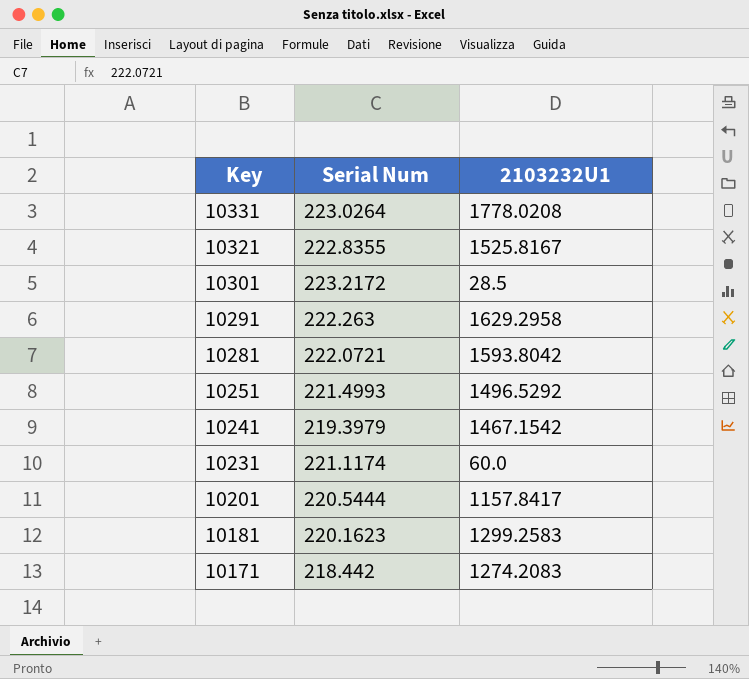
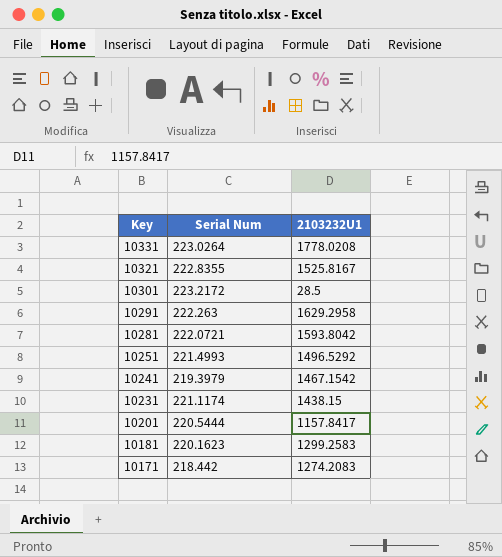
10231 | 2103232U1: 60.0 -> 1438.15

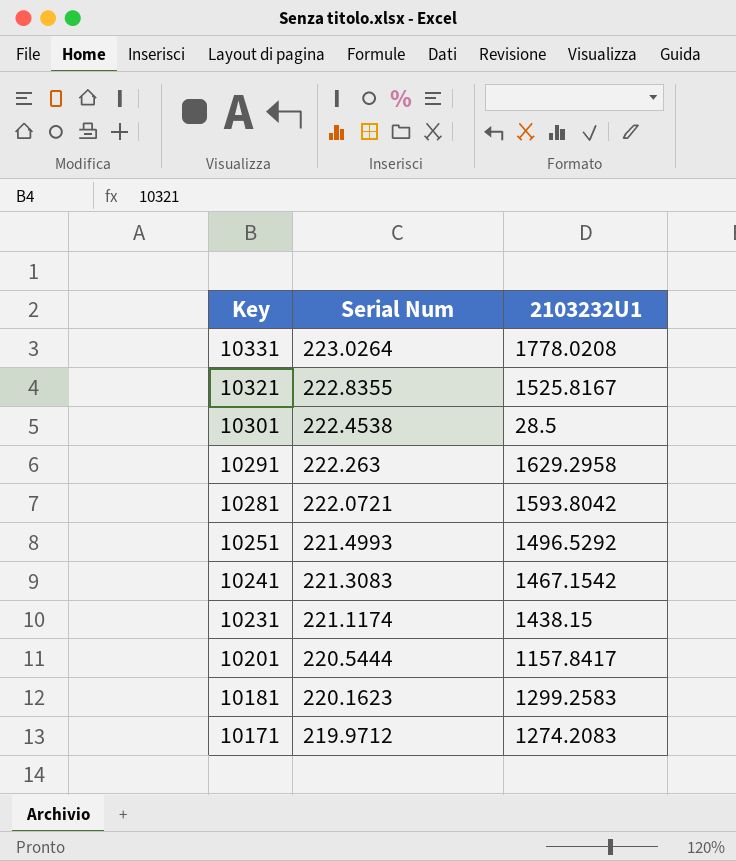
10301 | Serial Num: 223.2172 -> 222.4538
10241 | Serial Num: 219.3979 -> 221.3083
10171 | Serial Num: 218.442 -> 219.9712

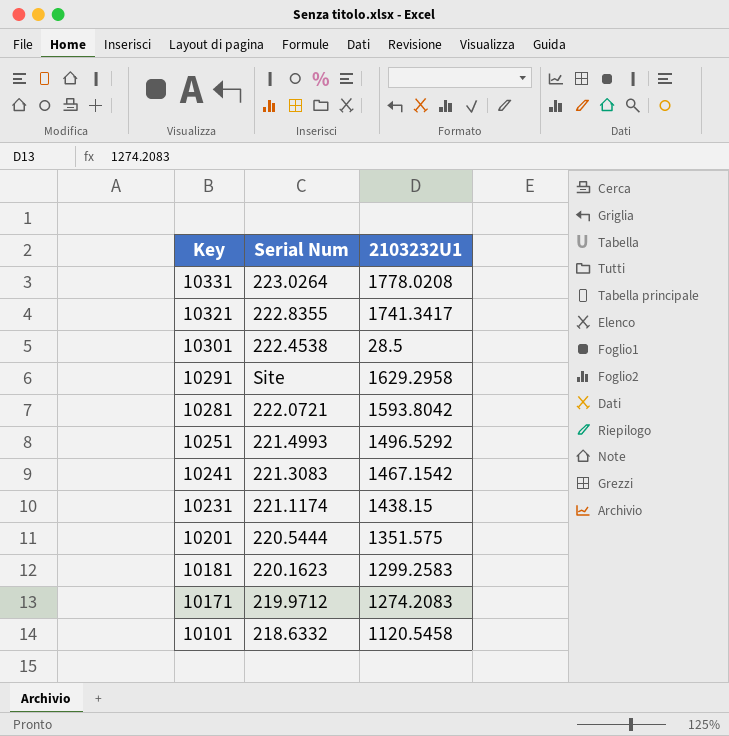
10321 | 2103232U1: 1525.8167 -> 1741.3417
10291 | Serial Num: 222.263 -> Site
10201 | 2103232U1: 1157.8417 -> 1351.575
row 10101: none -> 218.6332 | 1120.5458

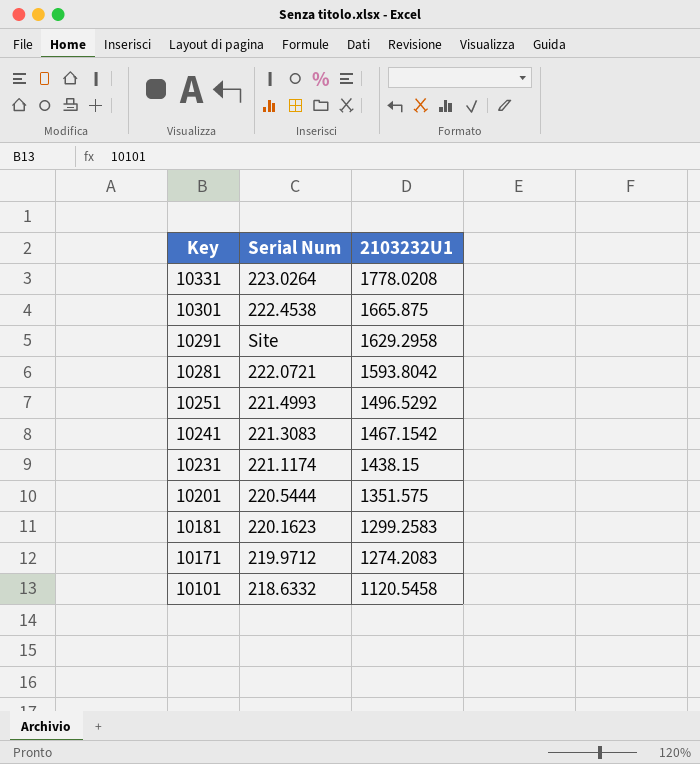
row 10321: 222.8355 | 1741.3417 -> none
10301 | 2103232U1: 28.5 -> 1665.875

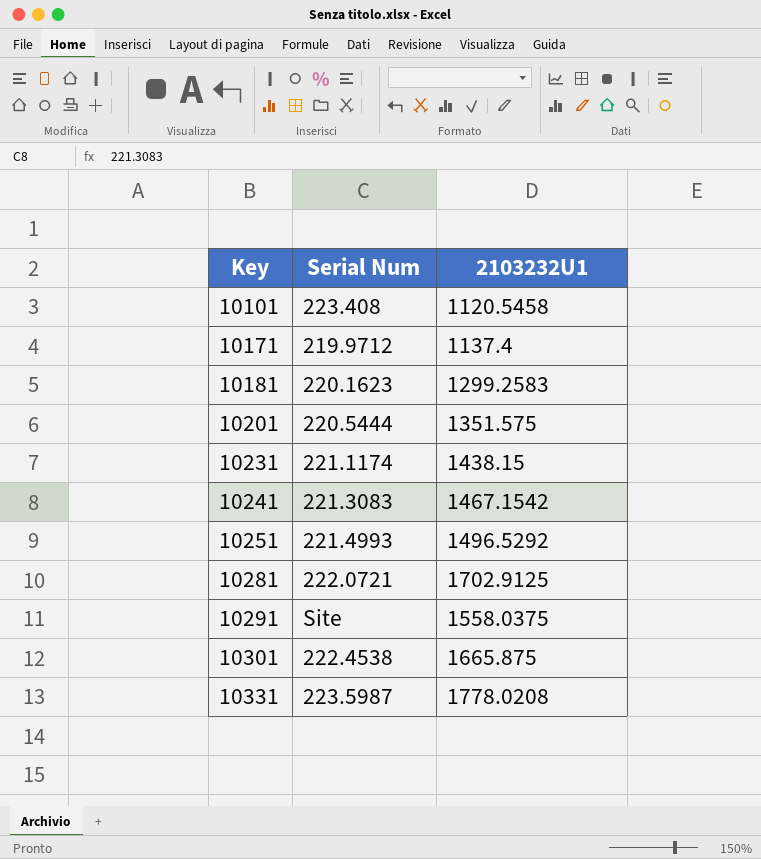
row order: Key descending -> Key ascending
10101 | Serial Num: 218.6332 -> 223.408
10171 | 2103232U1: 1274.2083 -> 1137.4
10281 | 2103232U1: 1593.8042 -> 1702.9125
10291 | 2103232U1: 1629.2958 -> 1558.0375
10331 | Serial Num: 223.0264 -> 223.5987

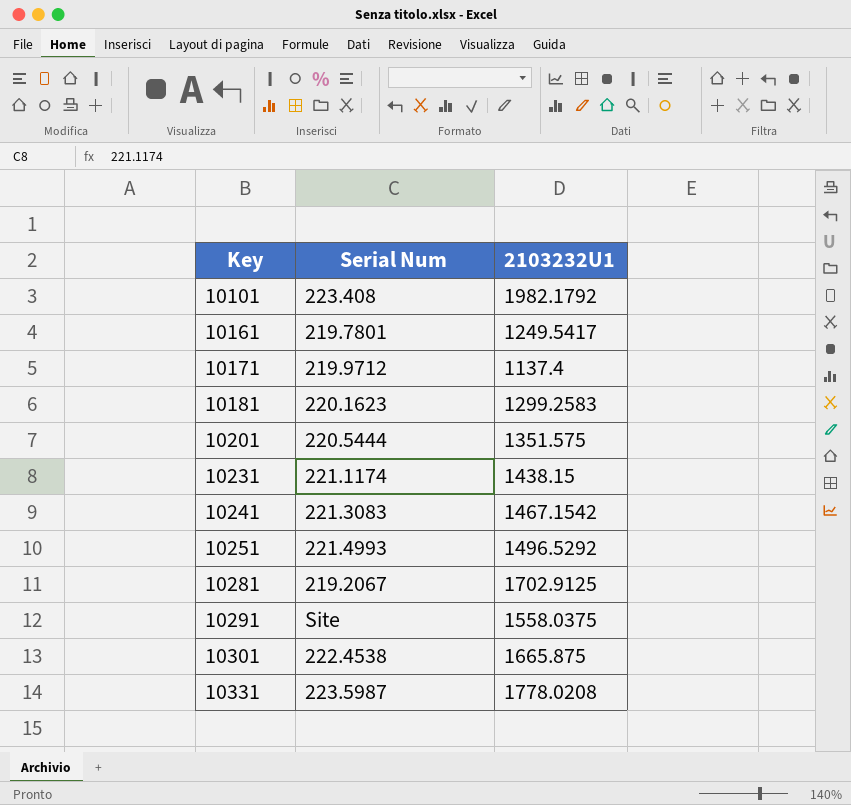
10101 | 2103232U1: 1120.5458 -> 1982.1792
row 10161: none -> 219.7801 | 1249.5417
10281 | Serial Num: 222.0721 -> 219.2067

